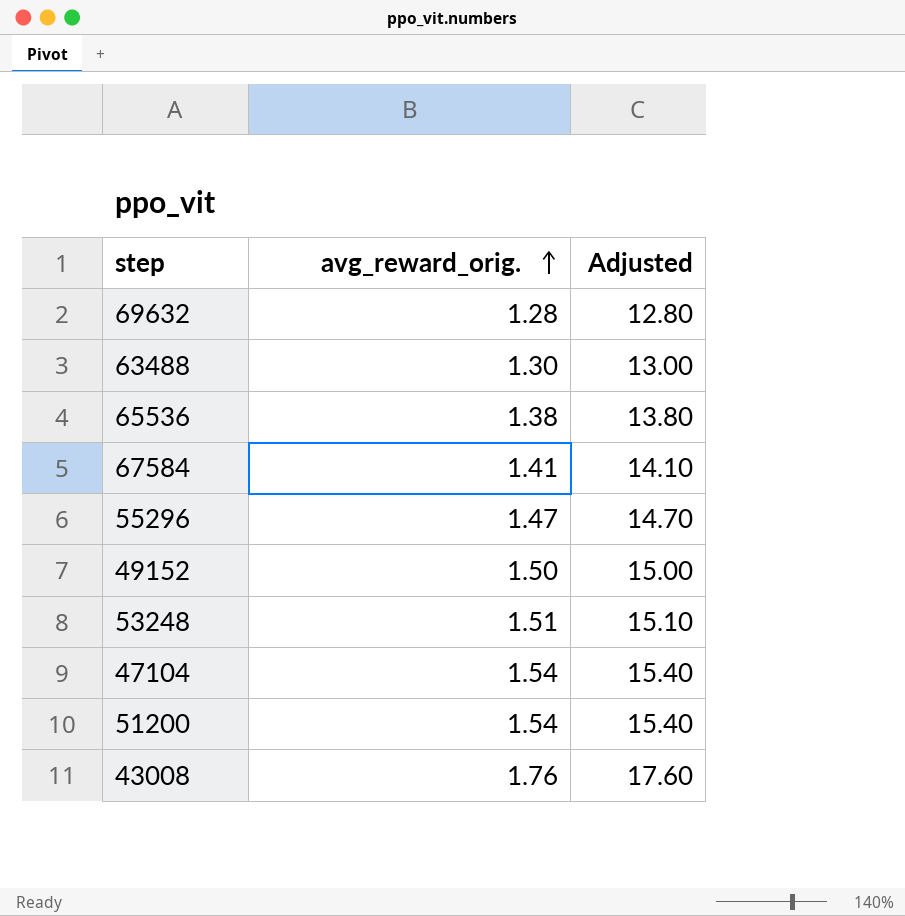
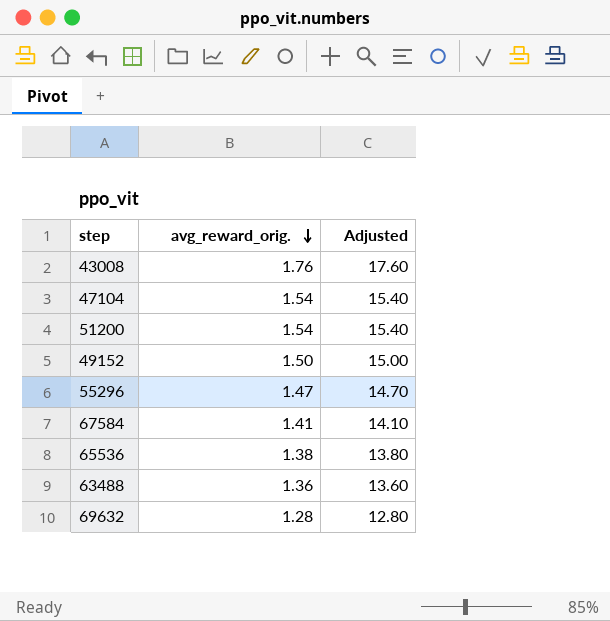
row order: avg_reward_orig. ascending -> avg_reward_orig. descending
row 53248: 1.51 | 15.10 -> none
63488 | avg_reward_orig.: 1.30 -> 1.36
63488 | Adjusted: 13.00 -> 13.60

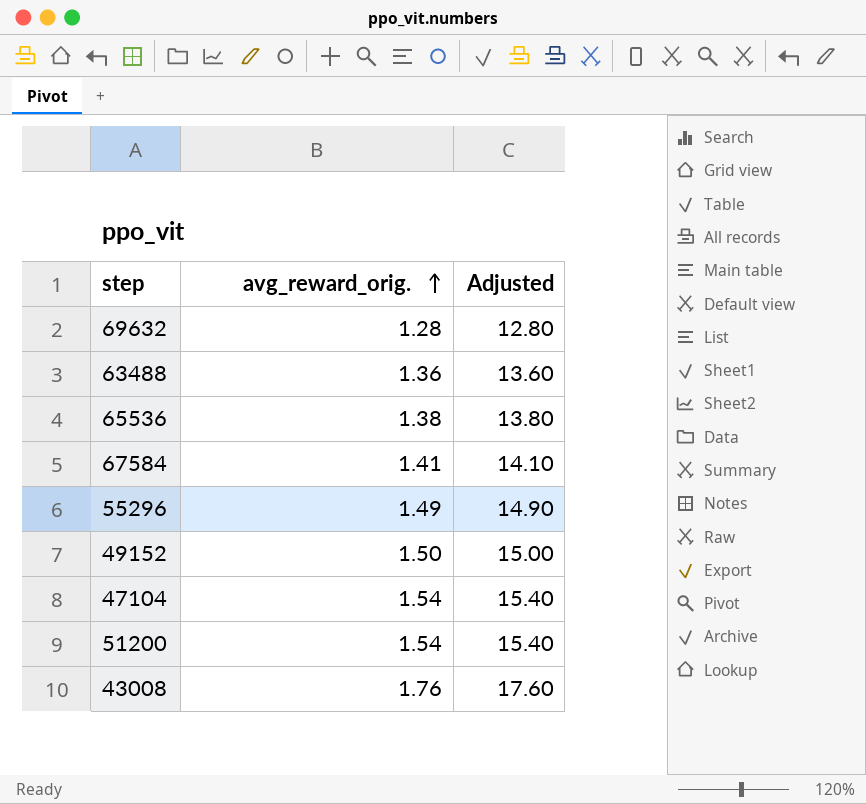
row order: avg_reward_orig. descending -> avg_reward_orig. ascending
55296 | avg_reward_orig.: 1.47 -> 1.49
55296 | Adjusted: 14.70 -> 14.90

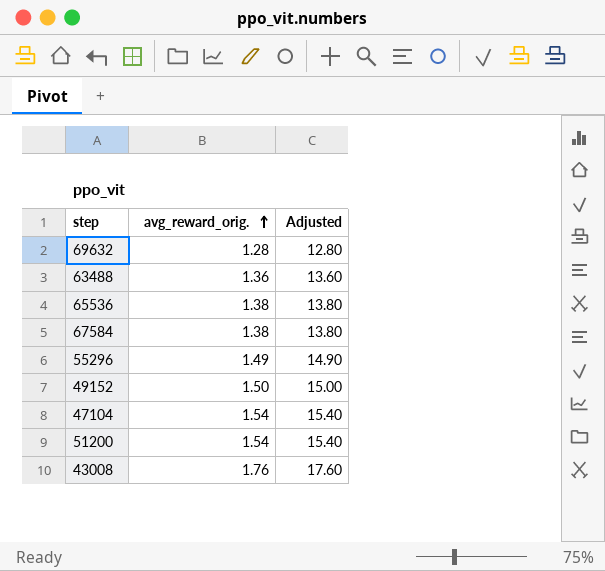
67584 | avg_reward_orig.: 1.41 -> 1.38
67584 | Adjusted: 14.10 -> 13.80

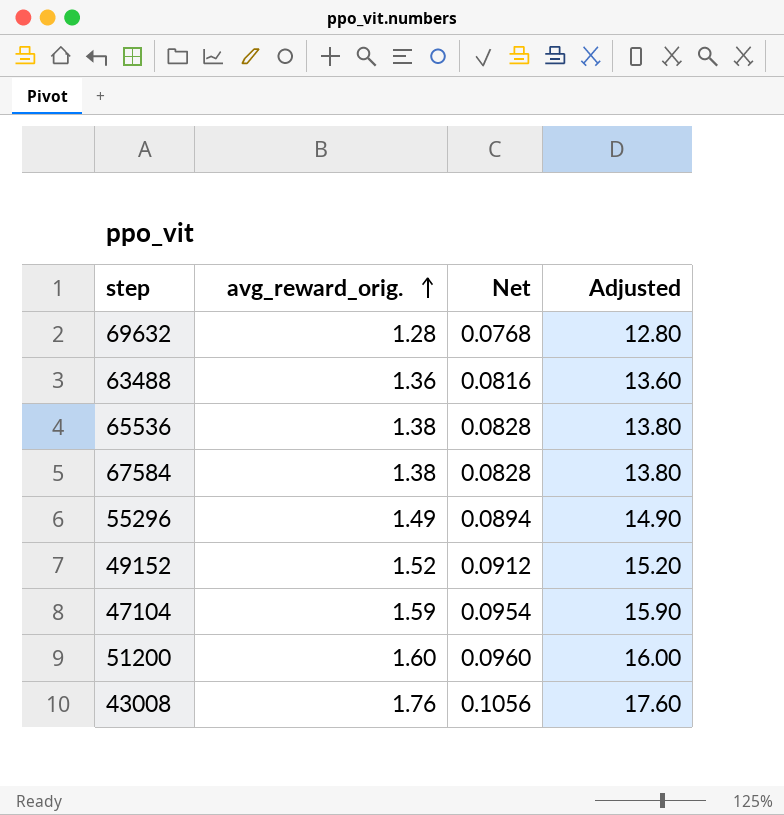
column Net | formula: none -> [avg_reward_orig.] * 0.06
49152 | avg_reward_orig.: 1.50 -> 1.52
49152 | Adjusted: 15.00 -> 15.20
47104 | avg_reward_orig.: 1.54 -> 1.59
47104 | Adjusted: 15.40 -> 15.90
51200 | avg_reward_orig.: 1.54 -> 1.60
51200 | Adjusted: 15.40 -> 16.00

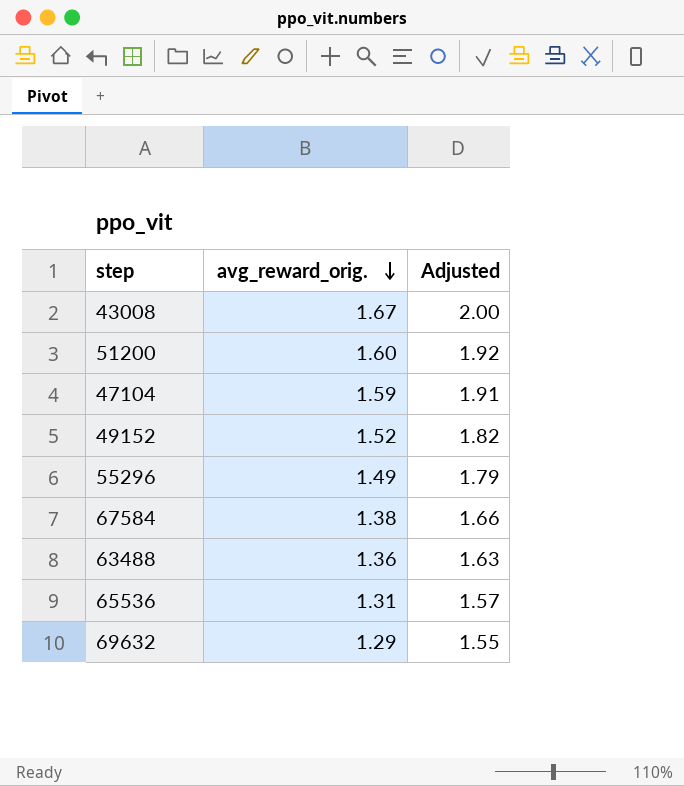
row order: avg_reward_orig. ascending -> avg_reward_orig. descending
column Net | formula: [avg_reward_orig.] * 0.06 -> none
column Adjusted | formula: [avg_reward_orig.] * 10 -> [avg_reward_orig.] * 1.2
43008 | avg_reward_orig.: 1.76 -> 1.67
65536 | avg_reward_orig.: 1.38 -> 1.31
69632 | avg_reward_orig.: 1.28 -> 1.29

